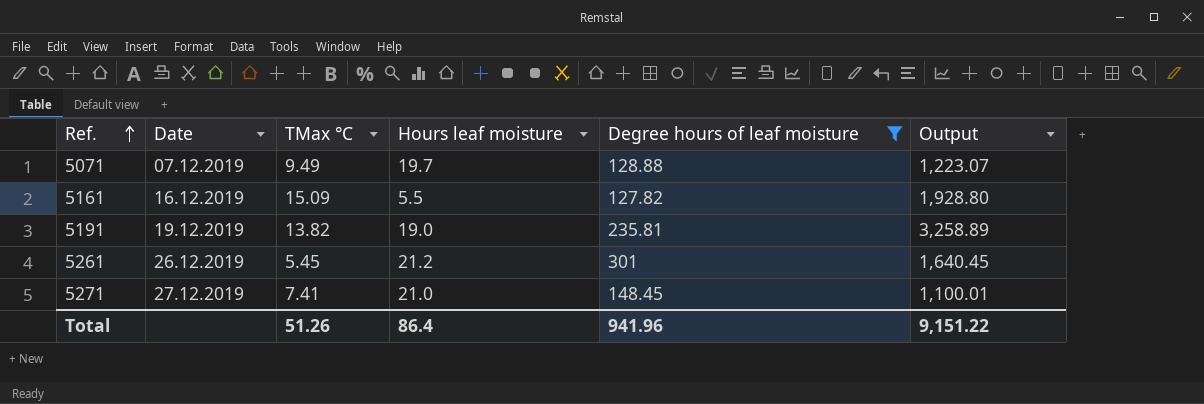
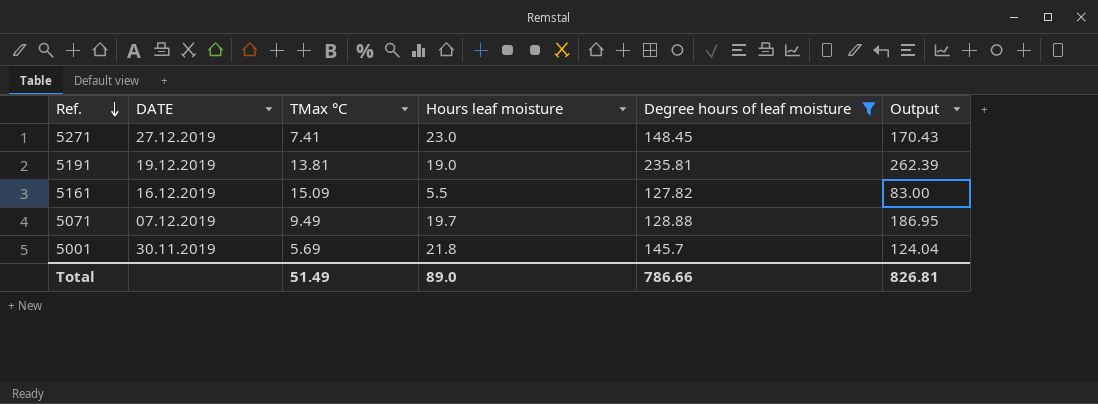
row order: Ref. ascending -> Ref. descending
column name: Date -> DATE
column Output | formula: [TMax °C] * [Degree hours of leaf moisture] -> [TMax °C] * [Hours leaf moisture]
row 5261: 26.12.2019 | 5.45 | 21.2 | 301 | 1,640.45 -> none
5271 | Hours leaf moisture: 21.0 -> 23.0
5191 | TMax °C: 13.82 -> 13.81
row 5001: none -> 30.11.2019 | 5.69 | 21.8 | 145.7 | 124.04
Total | TMax °C: 51.26 -> 51.49
Total | Hours leaf moisture: 86.4 -> 89.0
Total | Degree hours of leaf moisture: 941.96 -> 786.66
Total | Output: 9,151.22 -> 826.81

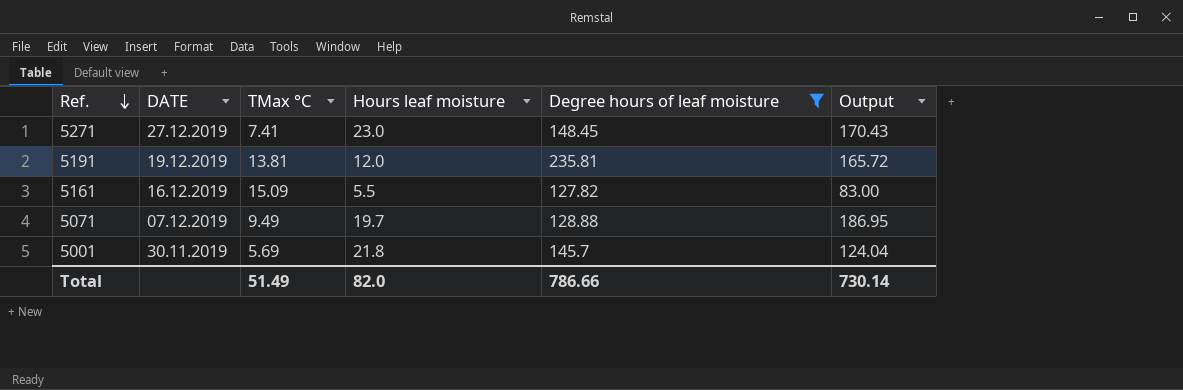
5191 | Hours leaf moisture: 19.0 -> 12.0
5191 | Output: 262.39 -> 165.72
Total | Hours leaf moisture: 89.0 -> 82.0
Total | Output: 826.81 -> 730.14

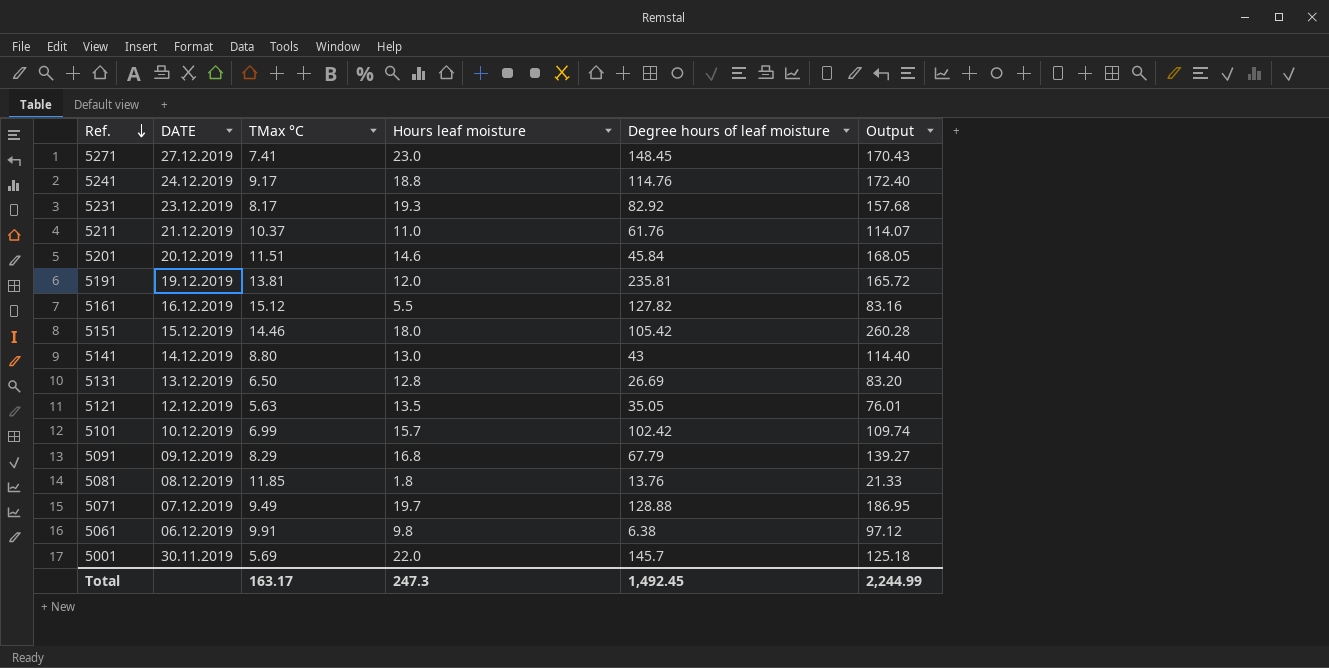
filter: Degree hours of leaf moisture >= 127.82 -> none
5161 | TMax °C: 15.09 -> 15.12
5161 | Output: 83.00 -> 83.16
5001 | Hours leaf moisture: 21.8 -> 22.0
5001 | Output: 124.04 -> 125.18
Total | TMax °C: 51.49 -> 163.17
Total | Hours leaf moisture: 82.0 -> 247.3
Total | Degree hours of leaf moisture: 786.66 -> 1,492.45
Total | Output: 730.14 -> 2,244.99

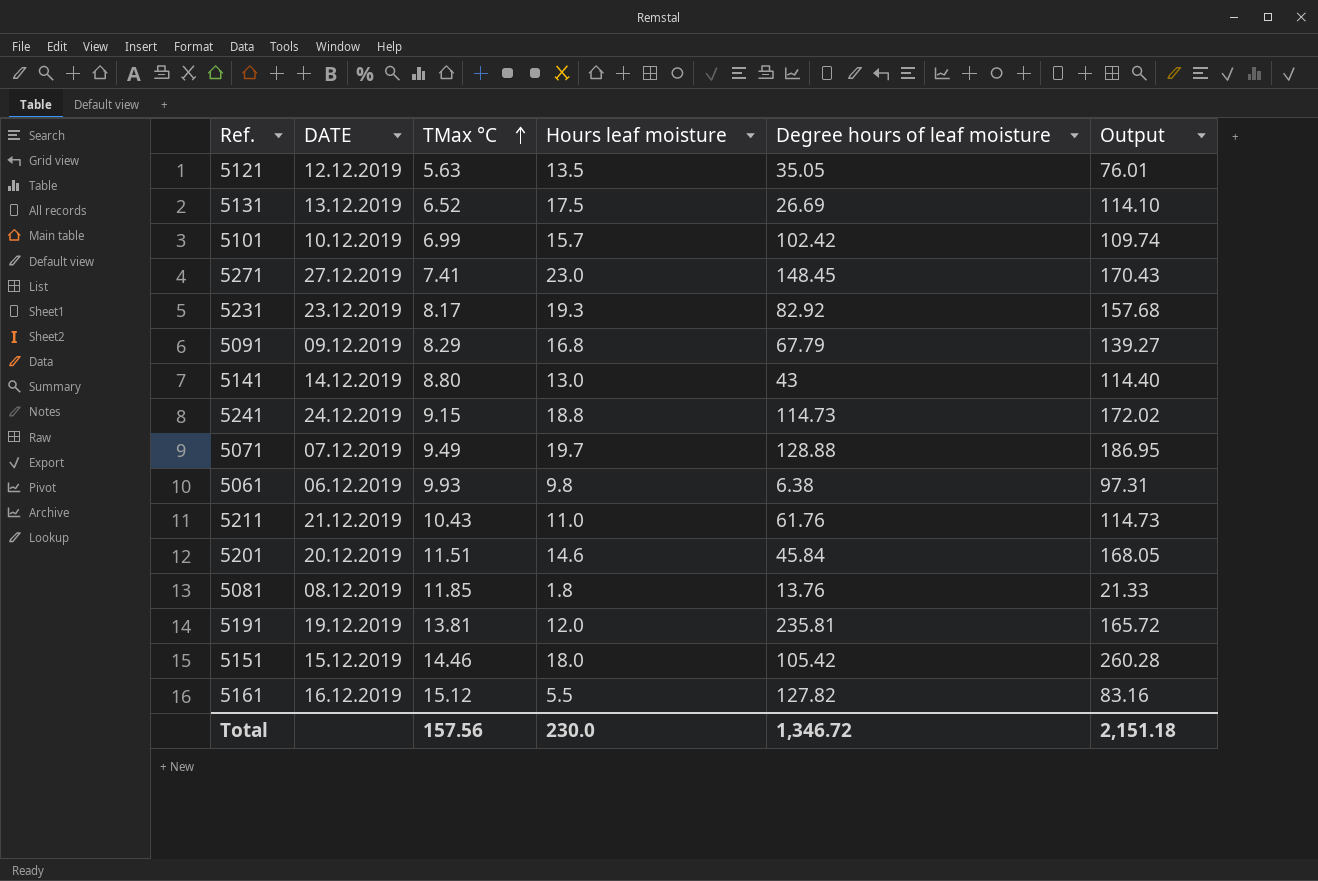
row order: Ref. descending -> TMax °C ascending
row 5001: 30.11.2019 | 5.69 | 22.0 | 145.7 | 125.18 -> none
5131 | TMax °C: 6.50 -> 6.52
5131 | Hours leaf moisture: 12.8 -> 17.5
5131 | Output: 83.20 -> 114.10
5241 | TMax °C: 9.17 -> 9.15
5241 | Degree hours of leaf moisture: 114.76 -> 114.73
5241 | Output: 172.40 -> 172.02
5061 | TMax °C: 9.91 -> 9.93
5061 | Output: 97.12 -> 97.31
5211 | TMax °C: 10.37 -> 10.43
5211 | Output: 114.07 -> 114.73
Total | TMax °C: 163.17 -> 157.56
Total | Hours leaf moisture: 247.3 -> 230.0
Total | Degree hours of leaf moisture: 1,492.45 -> 1,346.72
Total | Output: 2,244.99 -> 2,151.18

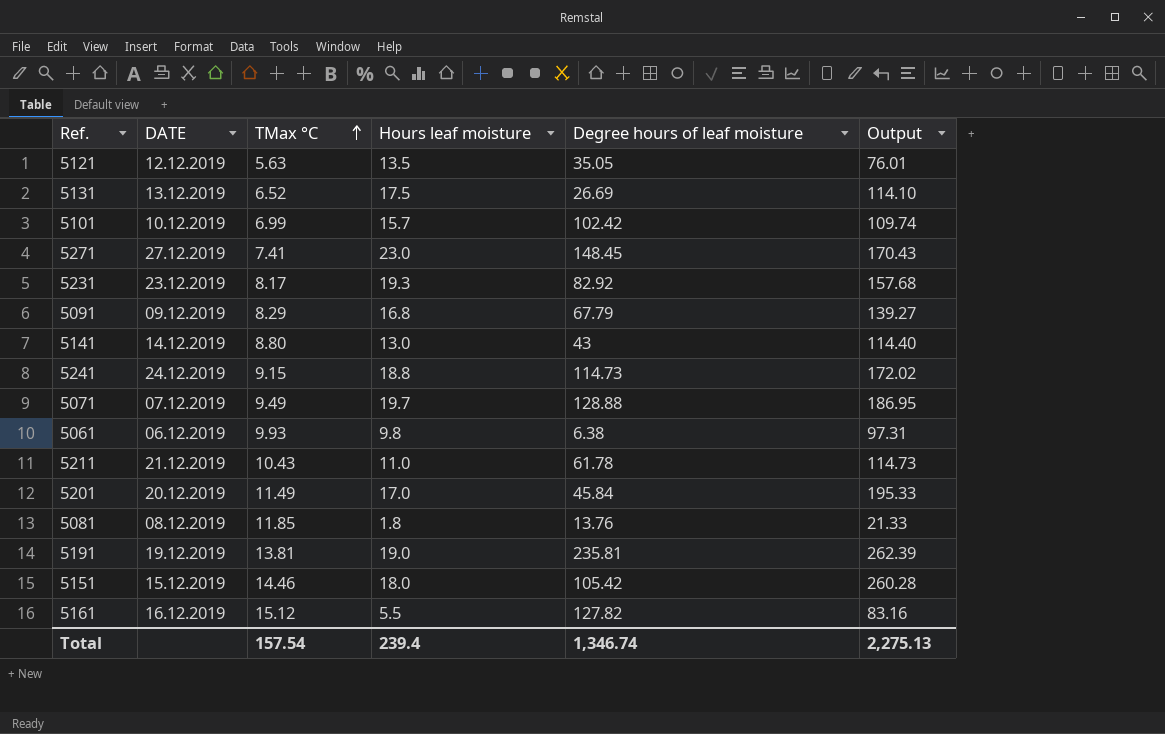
5211 | Degree hours of leaf moisture: 61.76 -> 61.78
5201 | TMax °C: 11.51 -> 11.49
5201 | Hours leaf moisture: 14.6 -> 17.0
5201 | Output: 168.05 -> 195.33
5191 | Hours leaf moisture: 12.0 -> 19.0
5191 | Output: 165.72 -> 262.39
Total | TMax °C: 157.56 -> 157.54
Total | Hours leaf moisture: 230.0 -> 239.4
Total | Degree hours of leaf moisture: 1,346.72 -> 1,346.74
Total | Output: 2,151.18 -> 2,275.13

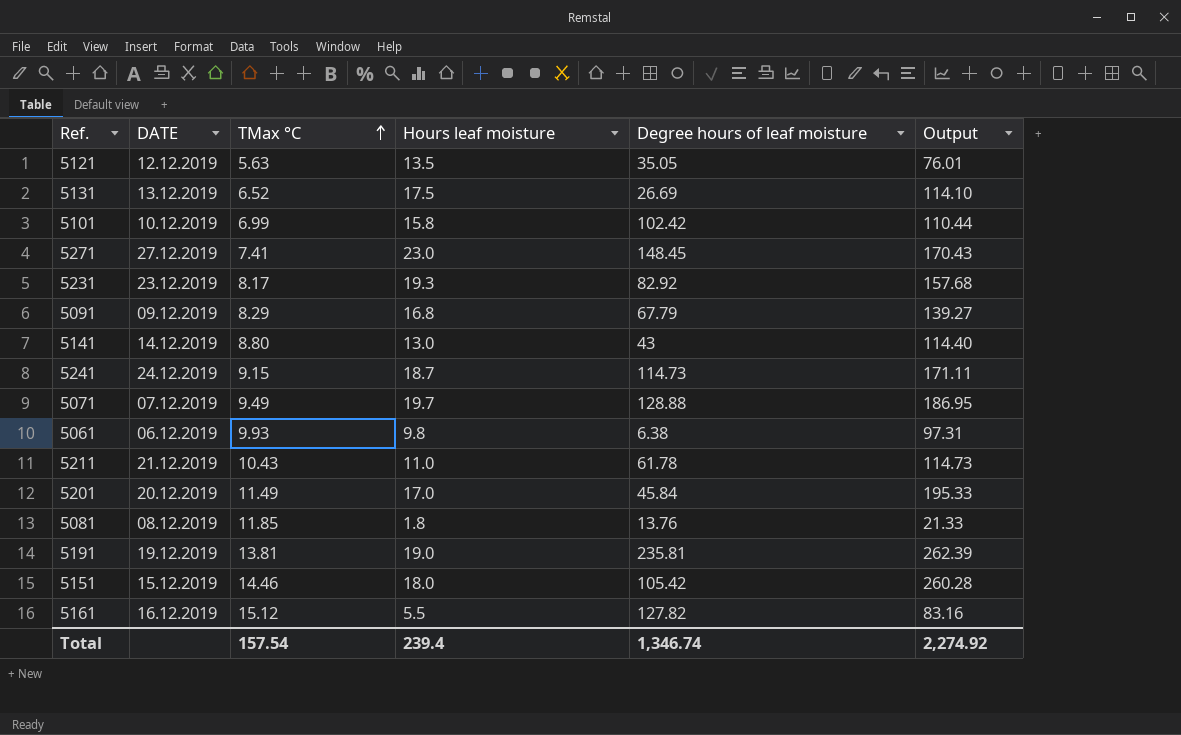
5101 | Hours leaf moisture: 15.7 -> 15.8
5101 | Output: 109.74 -> 110.44
5241 | Hours leaf moisture: 18.8 -> 18.7
5241 | Output: 172.02 -> 171.11
Total | Output: 2,275.13 -> 2,274.92

